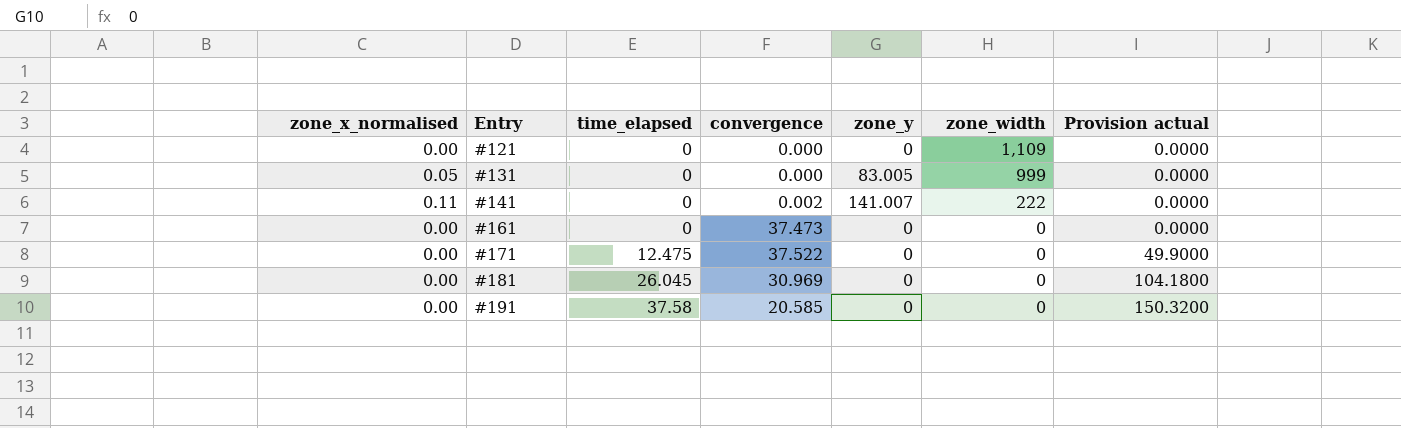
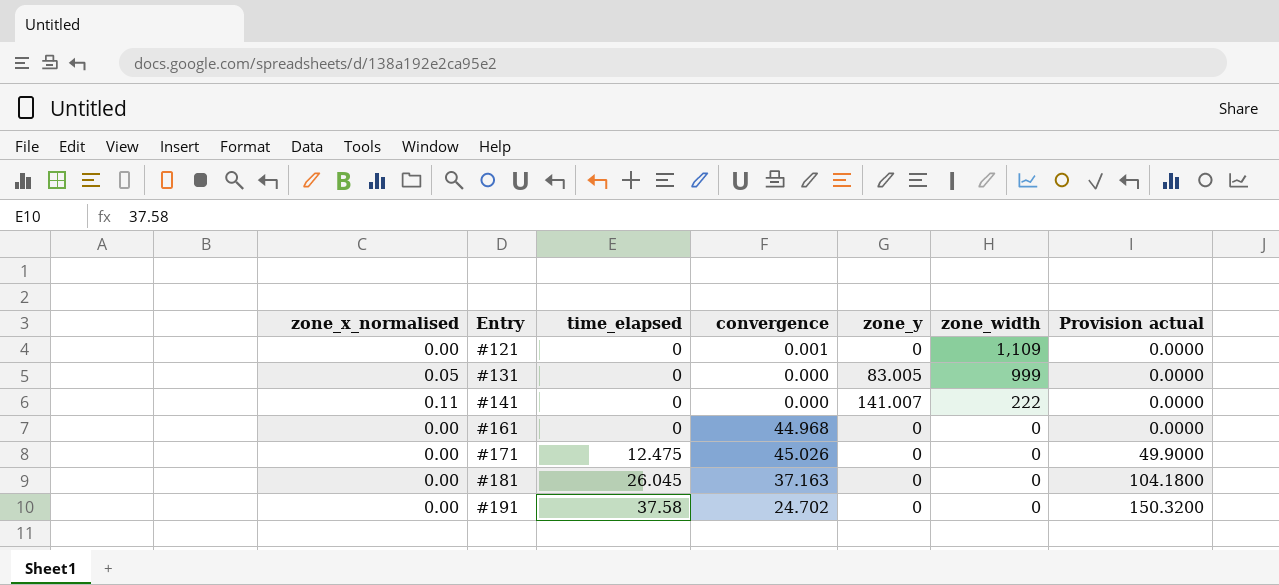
#121 | convergence: 0.000 -> 0.001
#141 | convergence: 0.002 -> 0.000
#161 | convergence: 37.473 -> 44.968
#171 | convergence: 37.522 -> 45.026
#181 | convergence: 30.969 -> 37.163
#191 | convergence: 20.585 -> 24.702

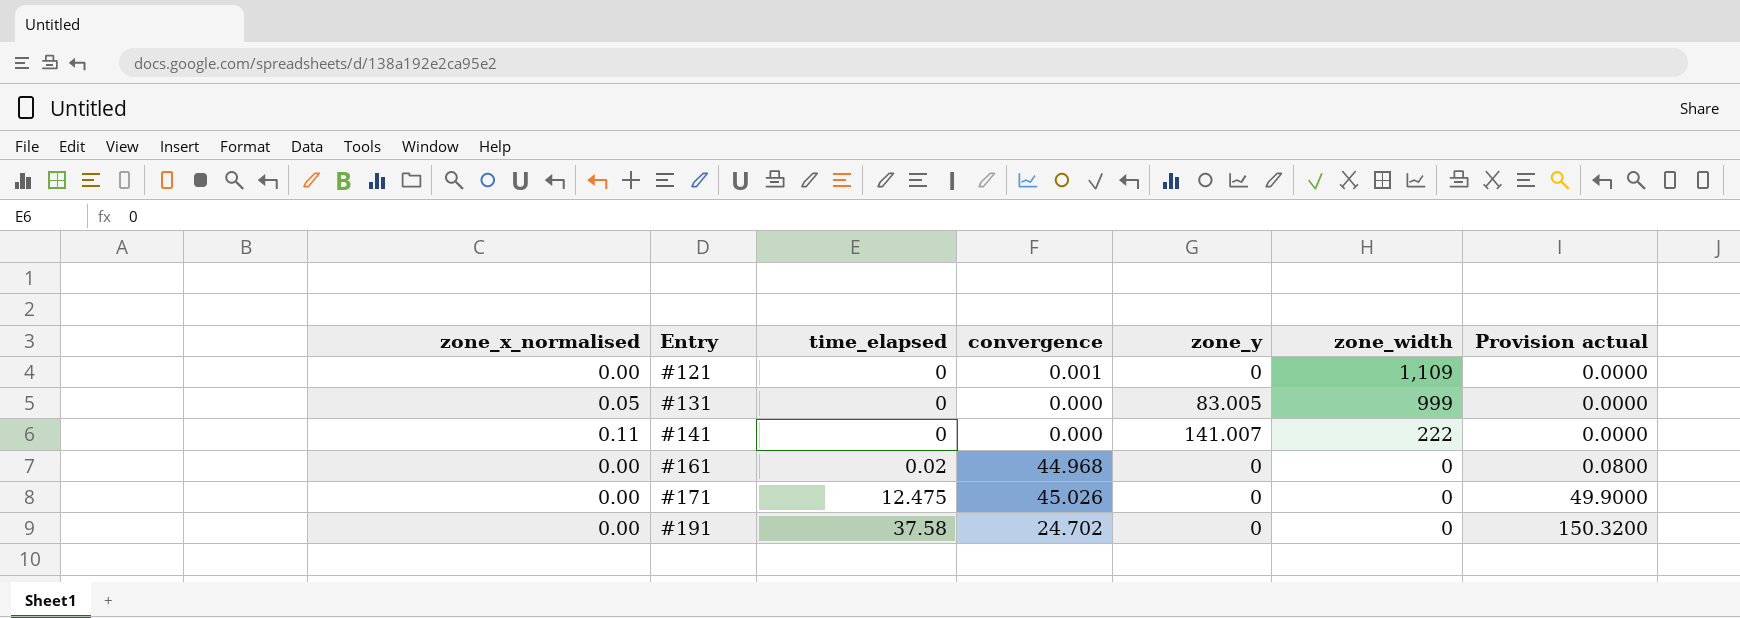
row #181: 0.00 | 26.045 | 37.163 | 0 | 0 | 104.1800 -> none
#161 | time_elapsed: 0 -> 0.02
#161 | Provision actual: 0.0000 -> 0.0800

